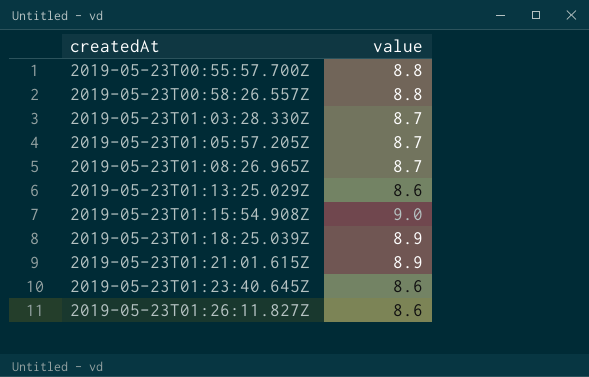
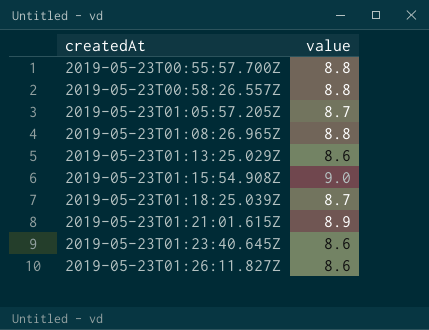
row 2019-05-23T01:03:28.330Z: 8.7 -> none
2019-05-23T01:08:26.965Z | value: 8.7 -> 8.8
2019-05-23T01:18:25.039Z | value: 8.9 -> 8.7

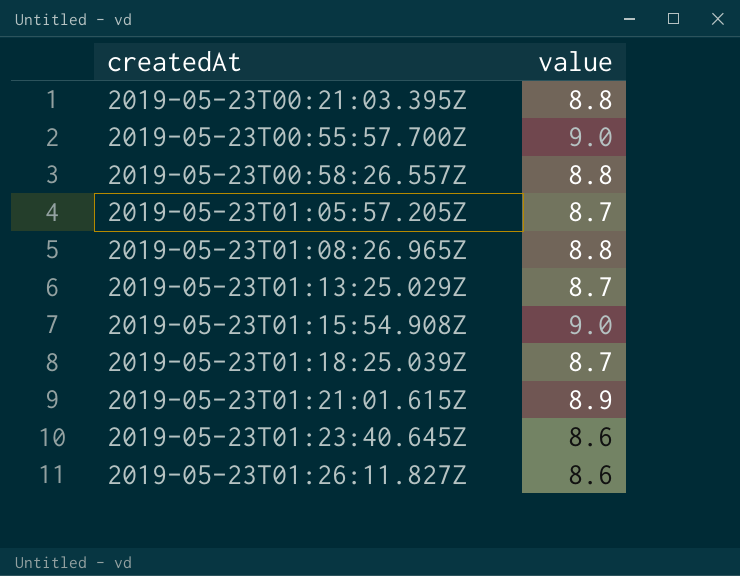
row 2019-05-23T00:21:03.395Z: none -> 8.8
2019-05-23T00:55:57.700Z | value: 8.8 -> 9.0
2019-05-23T01:13:25.029Z | value: 8.6 -> 8.7

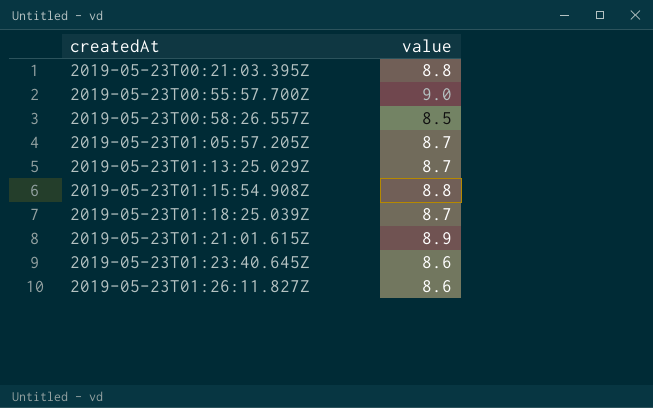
row 2019-05-23T01:08:26.965Z: 8.8 -> none
2019-05-23T00:58:26.557Z | value: 8.8 -> 8.5
2019-05-23T01:15:54.908Z | value: 9.0 -> 8.8

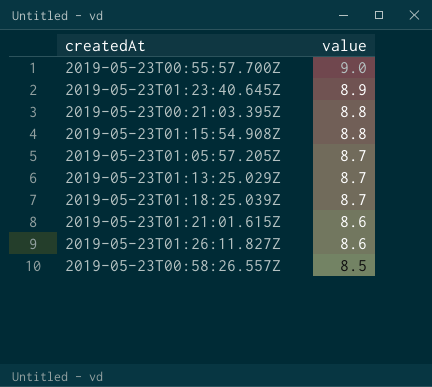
row order: createdAt ascending -> value descending
2019-05-23T01:23:40.645Z | value: 8.6 -> 8.9
2019-05-23T01:21:01.615Z | value: 8.9 -> 8.6

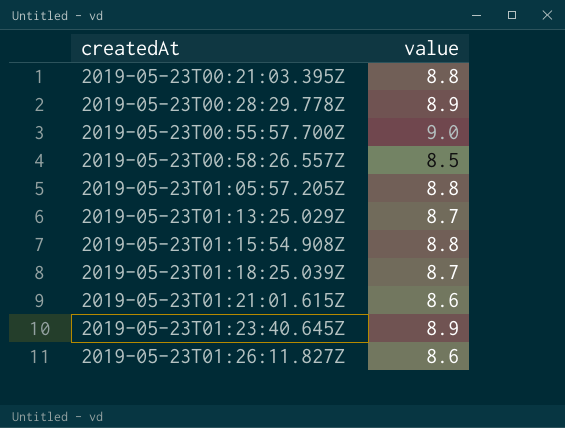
row order: value descending -> createdAt ascending
row 2019-05-23T00:28:29.778Z: none -> 8.9
2019-05-23T01:05:57.205Z | value: 8.7 -> 8.8

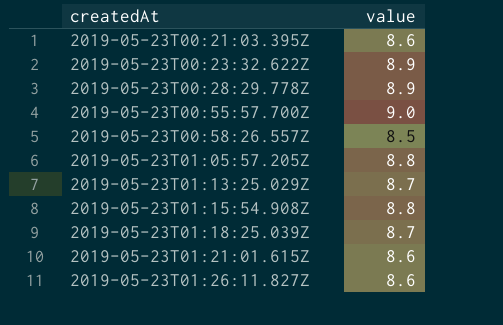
row 2019-05-23T01:23:40.645Z: 8.9 -> none
2019-05-23T00:21:03.395Z | value: 8.8 -> 8.6
row 2019-05-23T00:23:32.622Z: none -> 8.9

